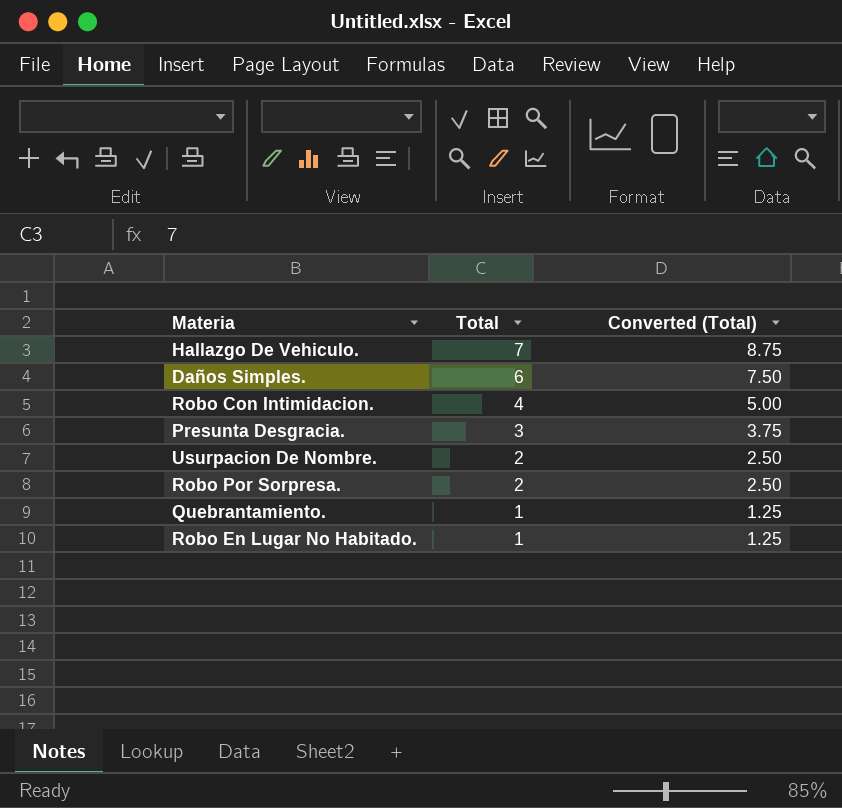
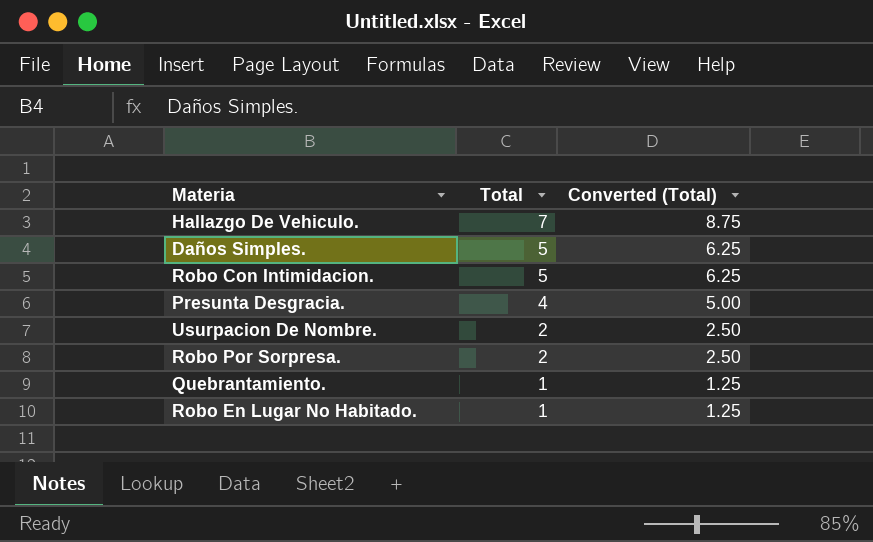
Daños Simples. | Total: 6 -> 5
Daños Simples. | Converted (Total): 7.50 -> 6.25
Robo Con Intimidacion. | Total: 4 -> 5
Robo Con Intimidacion. | Converted (Total): 5.00 -> 6.25
Presunta Desgracia. | Total: 3 -> 4
Presunta Desgracia. | Converted (Total): 3.75 -> 5.00

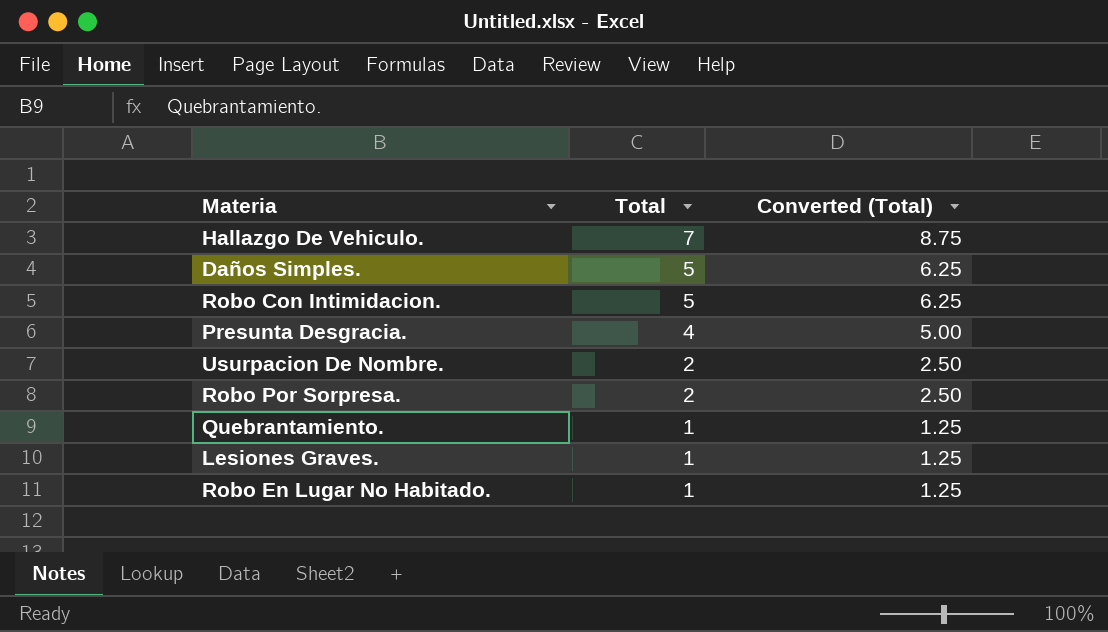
row Lesiones Graves.: none -> 1 | 1.25

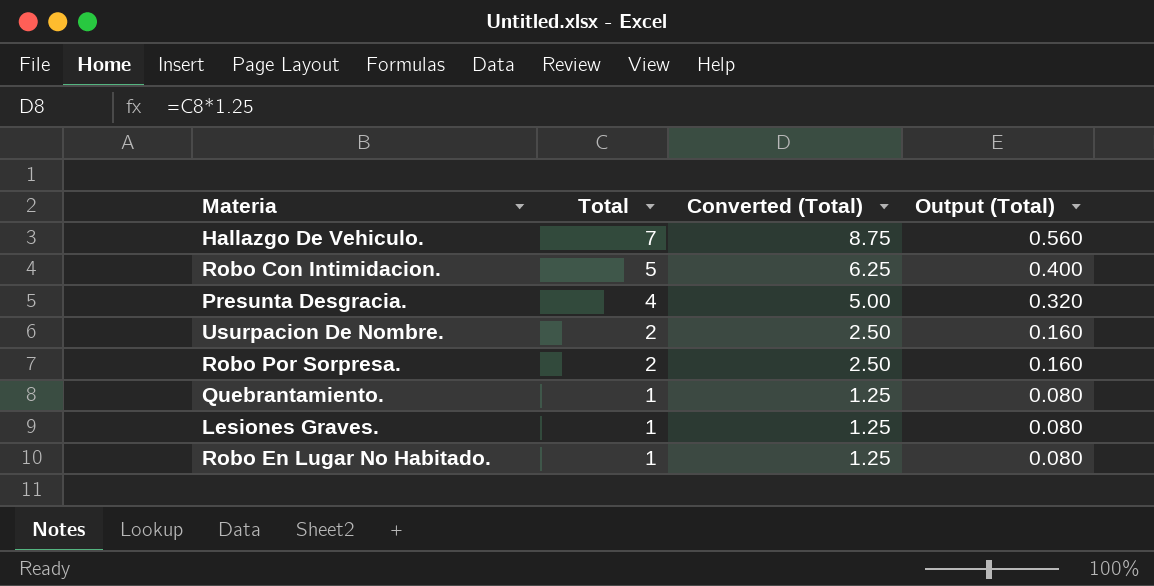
column Output (Total) | formula: none -> [Total] * 0.08
row Daños Simples.: 5 | 6.25 -> none

